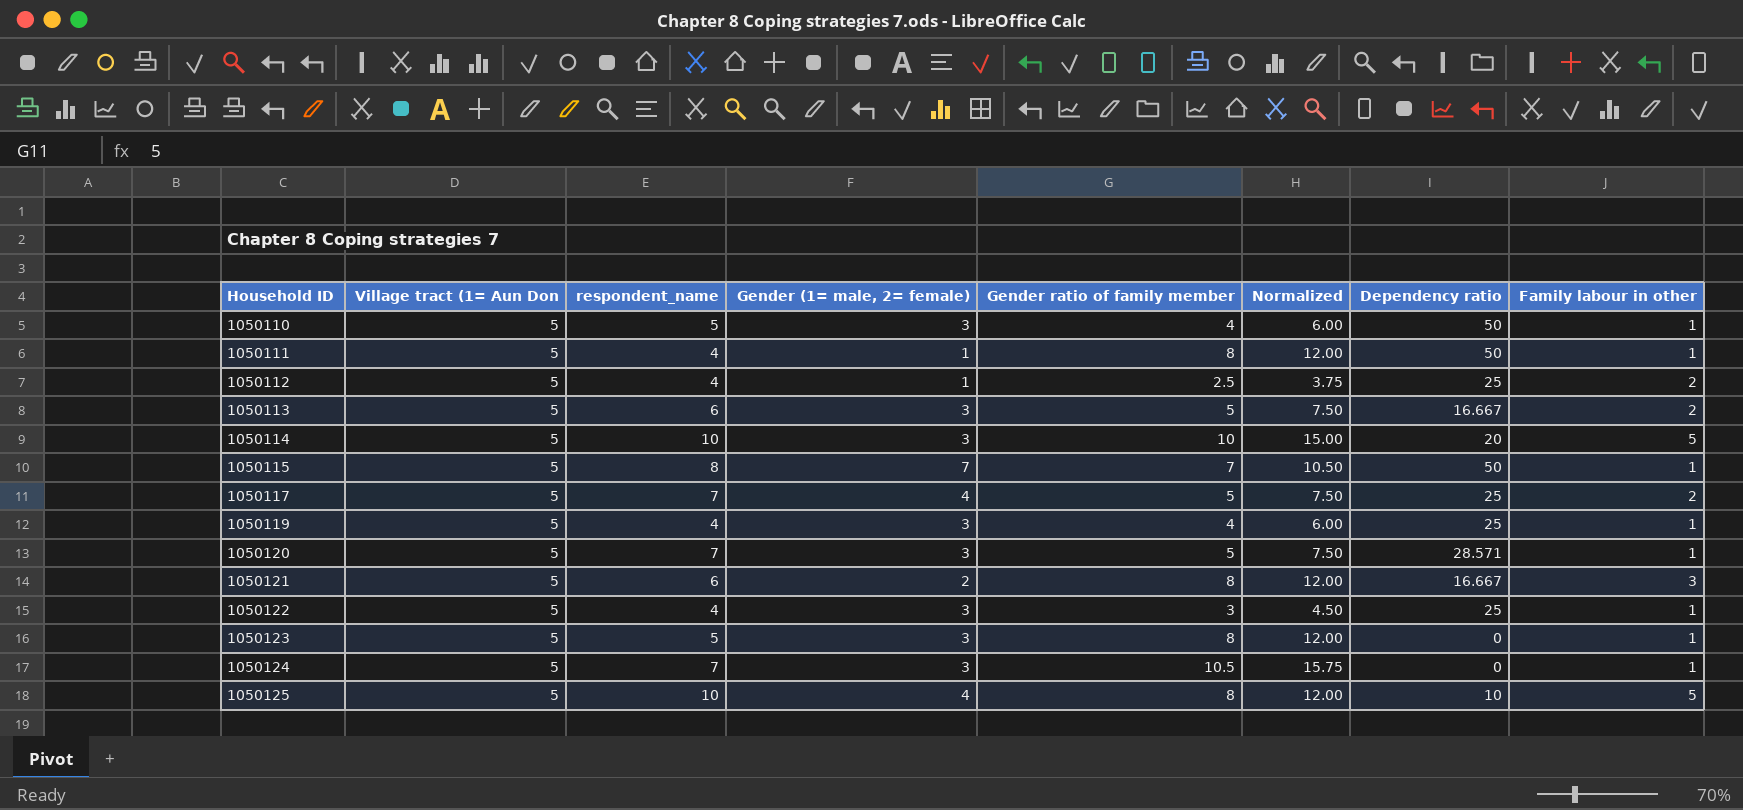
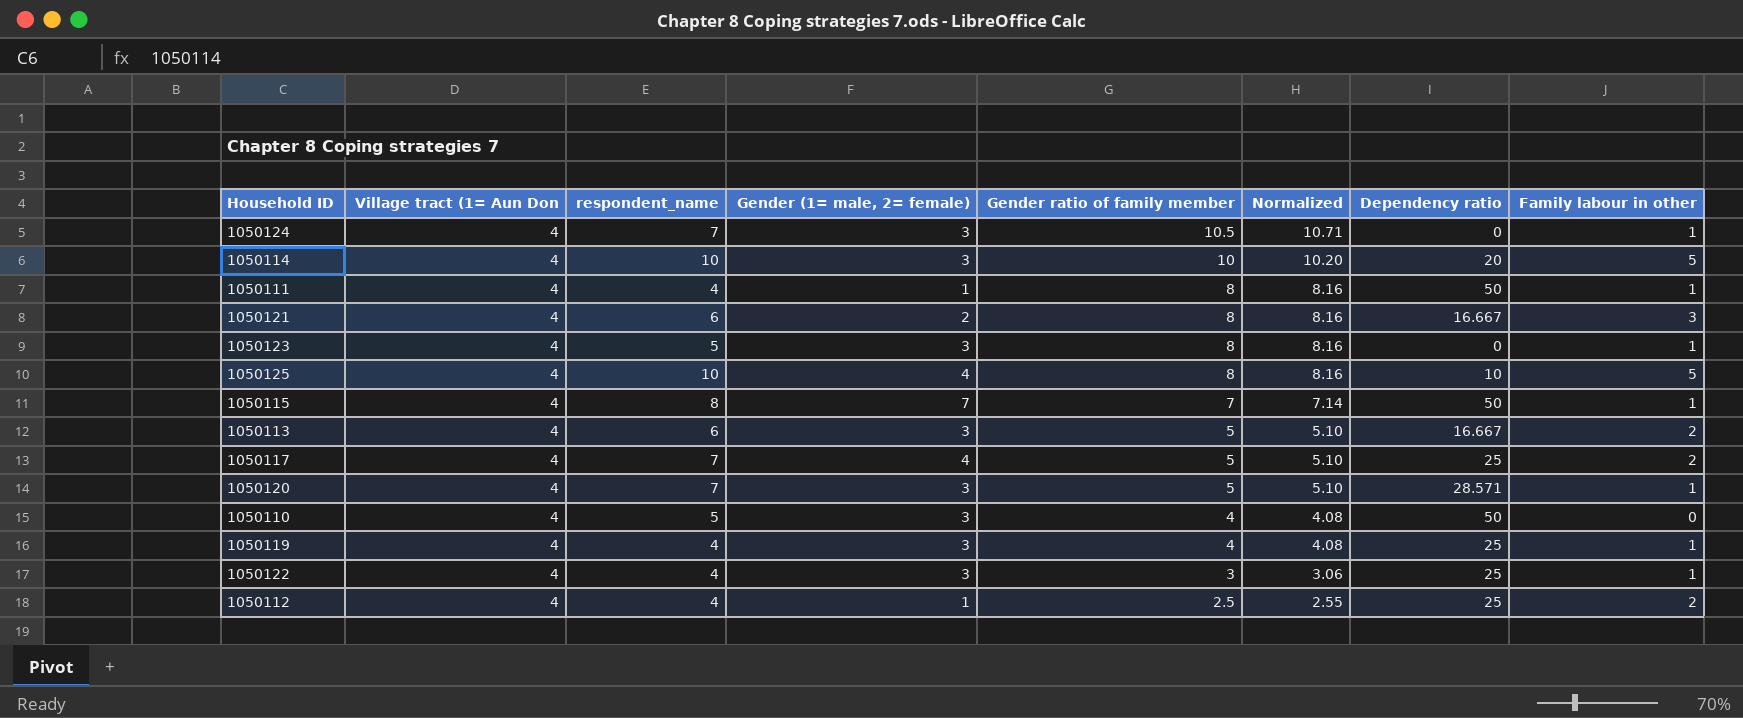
row order: Household ID ascending -> Gender ratio of family member descending
column Normalized | formula: [Gender ratio of family member] * 1.5 -> [Gender ratio of family member] * 1.02
1050124 | Village tract (1= Aun Don: 5 -> 4
1050114 | Village tract (1= Aun Don: 5 -> 4
1050111 | Village tract (1= Aun Don: 5 -> 4
1050121 | Village tract (1= Aun Don: 5 -> 4
1050123 | Village tract (1= Aun Don: 5 -> 4
1050125 | Village tract (1= Aun Don: 5 -> 4
1050115 | Village tract (1= Aun Don: 5 -> 4
1050113 | Village tract (1= Aun Don: 5 -> 4
1050117 | Village tract (1= Aun Don: 5 -> 4
1050120 | Village tract (1= Aun Don: 5 -> 4
1050110 | Village tract (1= Aun Don: 5 -> 4
1050110 | Family labour in other: 1 -> 0
1050119 | Village tract (1= Aun Don: 5 -> 4
1050122 | Village tract (1= Aun Don: 5 -> 4
1050112 | Village tract (1= Aun Don: 5 -> 4

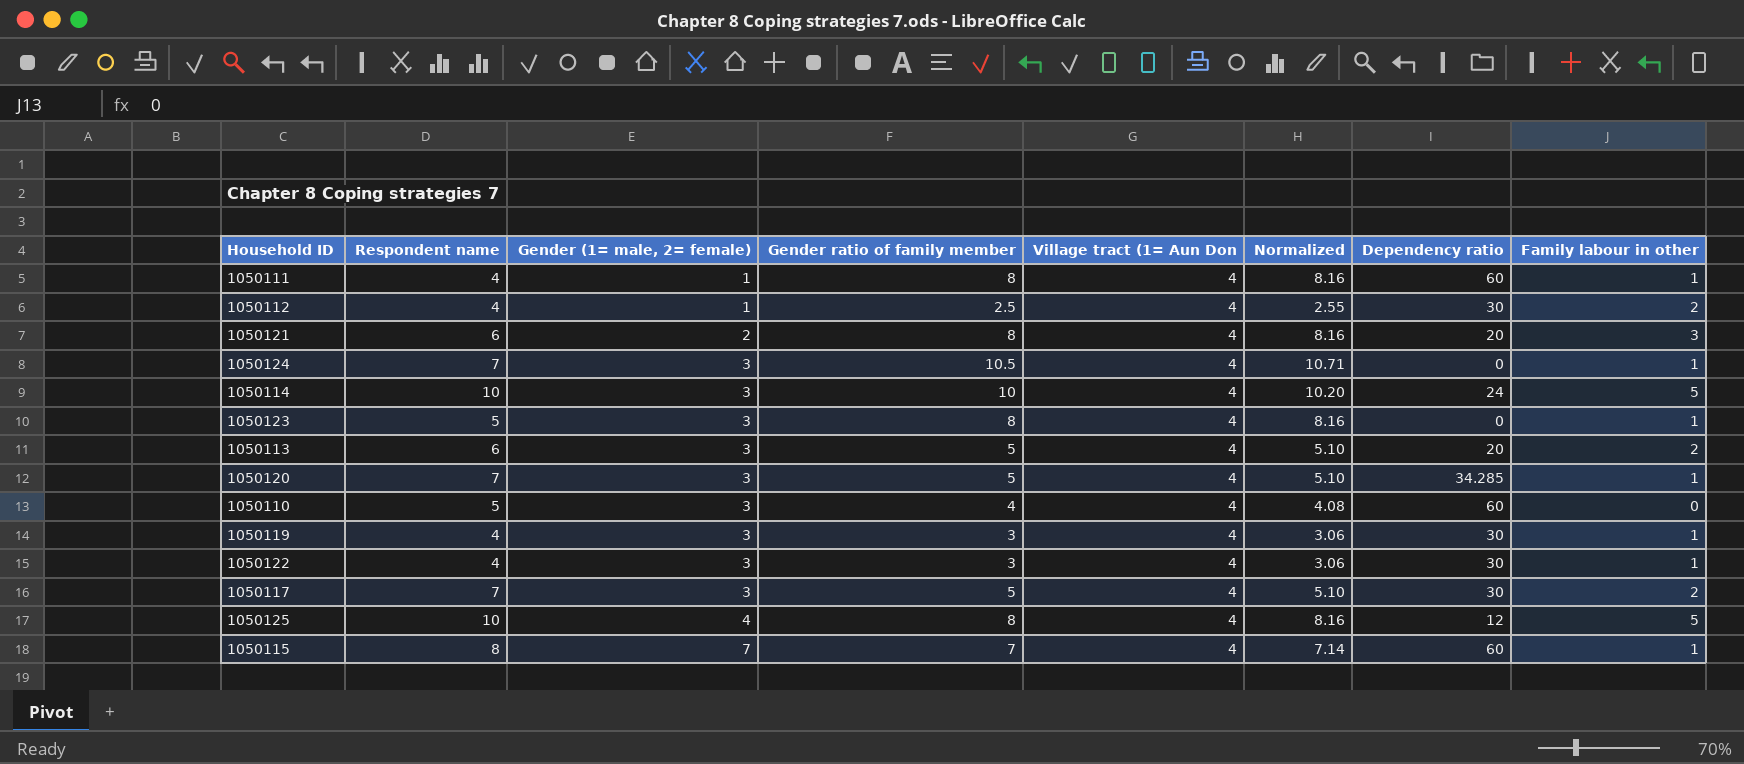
row order: Gender ratio of family member descending -> Gender (1= male, 2= female) ascending
column name: respondent_name -> Respondent name
column Village tract (1= Aun Don | position: 2 -> 5
1050111 | Dependency ratio: 50 -> 60
1050112 | Dependency ratio: 25 -> 30
1050121 | Dependency ratio: 16.667 -> 20
1050114 | Dependency ratio: 20 -> 24
1050113 | Dependency ratio: 16.667 -> 20
1050120 | Dependency ratio: 28.571 -> 34.285
1050110 | Dependency ratio: 50 -> 60
1050119 | Gender ratio of family member: 4 -> 3
1050119 | Normalized: 4.08 -> 3.06
1050119 | Dependency ratio: 25 -> 30
1050122 | Dependency ratio: 25 -> 30
1050117 | Gender (1= male, 2= female): 4 -> 3
1050117 | Dependency ratio: 25 -> 30
1050125 | Dependency ratio: 10 -> 12
1050115 | Dependency ratio: 50 -> 60

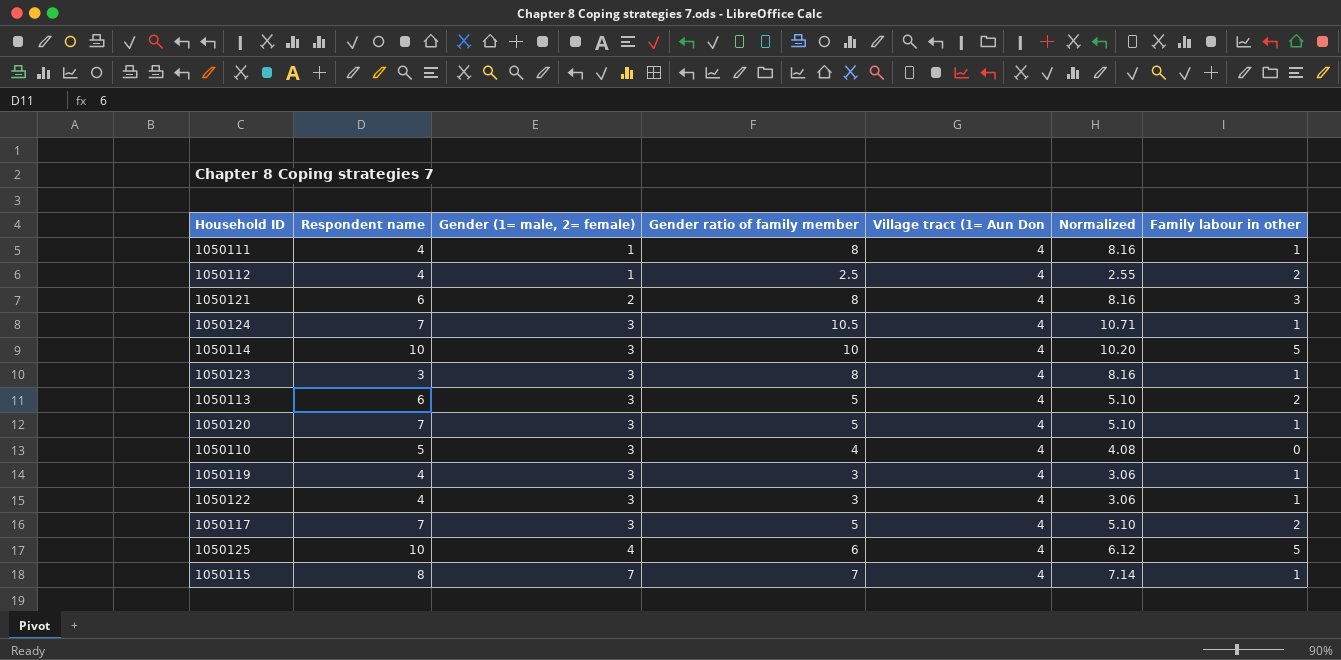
column Dependency ratio | position: 7 -> none
1050123 | Respondent name: 5 -> 3
1050125 | Gender ratio of family member: 8 -> 6
1050125 | Normalized: 8.16 -> 6.12

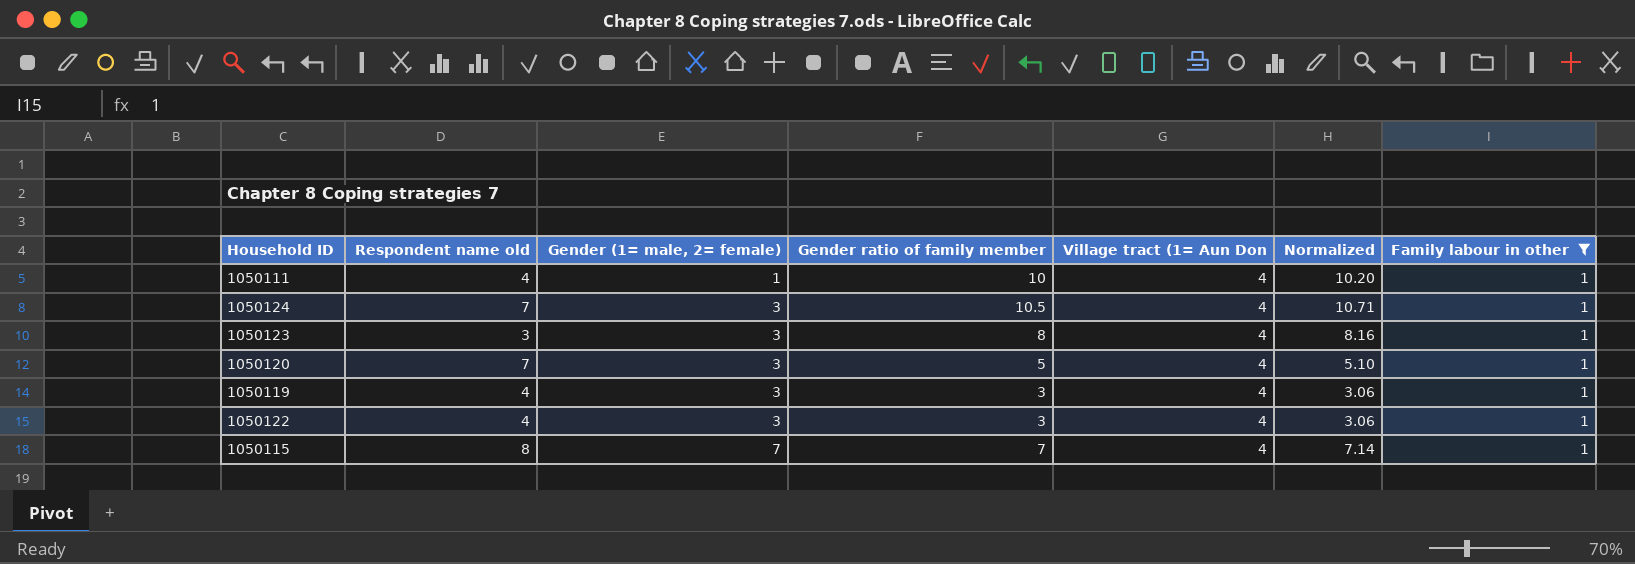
filter: none -> Family labour in other = 1
column name: Respondent name -> Respondent name old
1050111 | Gender ratio of family member: 8 -> 10
1050111 | Normalized: 8.16 -> 10.20

